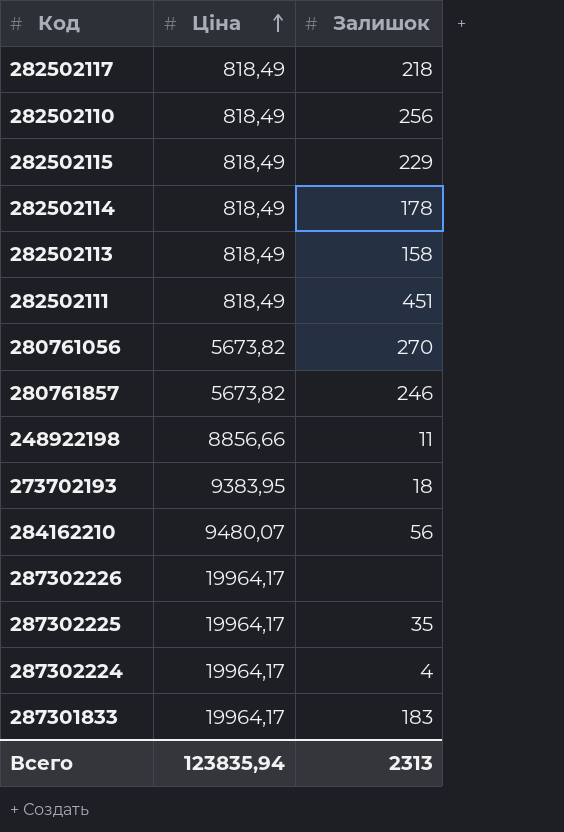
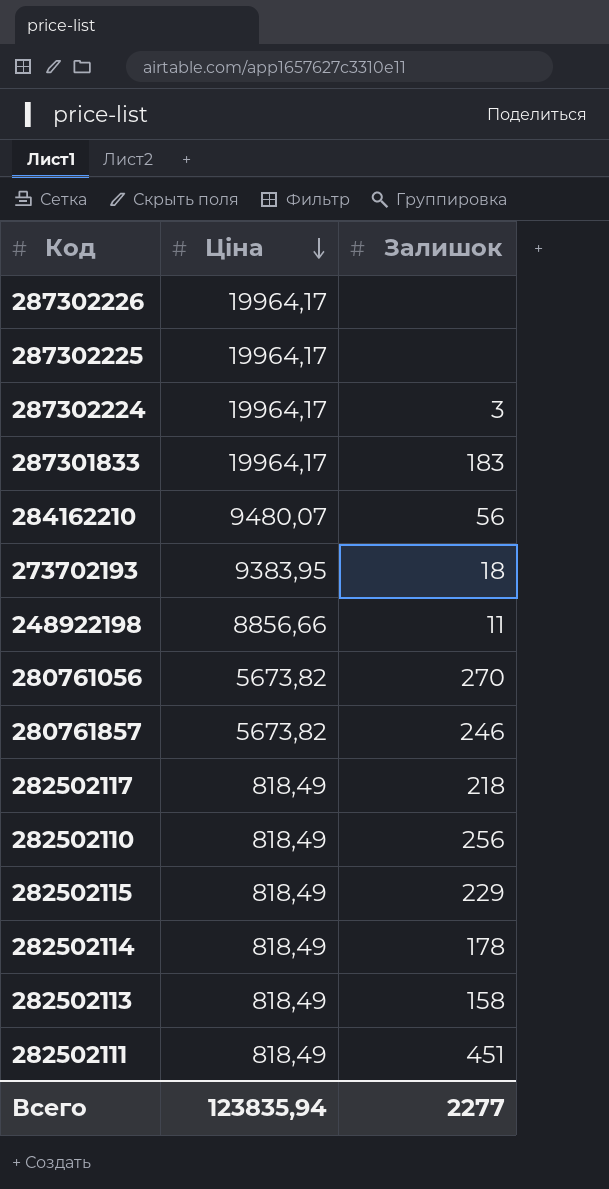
row order: Ціна ascending -> Ціна descending
287302225 | Залишок: 35 -> none
287302224 | Залишок: 4 -> 3
Всего | Залишок: 2313 -> 2277

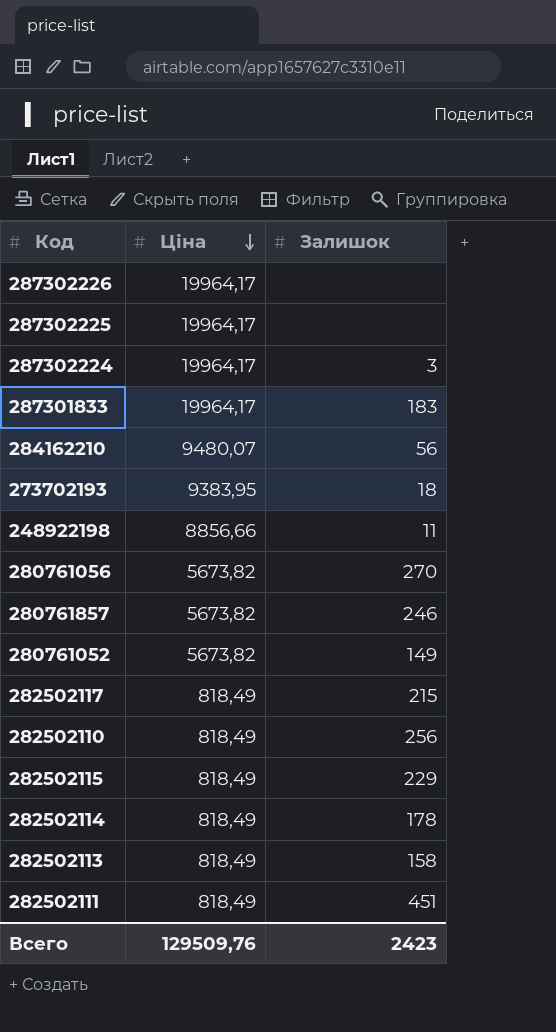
row 280761052: none -> 5673,82 | 149
282502117 | Залишок: 218 -> 215
Всего | Ціна: 123835,94 -> 129509,76
Всего | Залишок: 2277 -> 2423

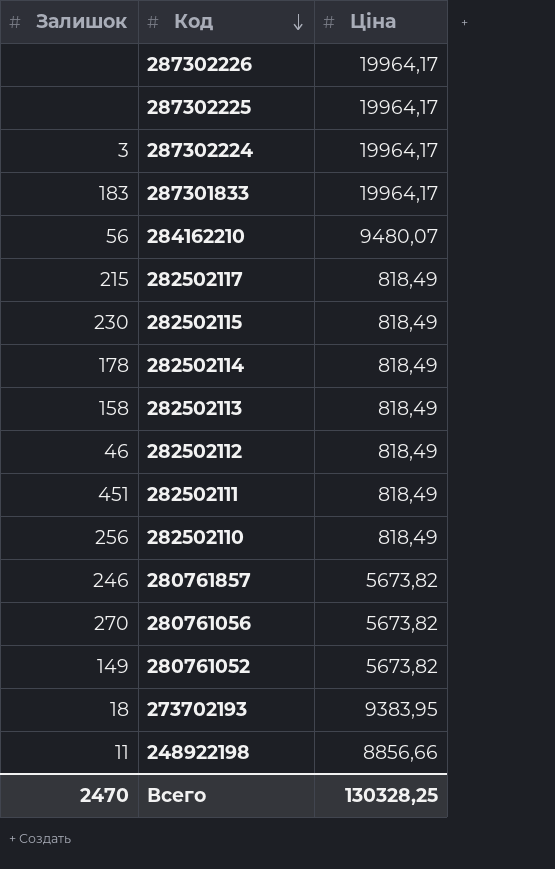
row order: Ціна descending -> Код descending
column Залишок | position: 3 -> 1
282502115 | Залишок: 229 -> 230
row 282502112: none -> 46 | 818,49
Всего | Залишок: 2423 -> 2470
Всего | Ціна: 129509,76 -> 130328,25

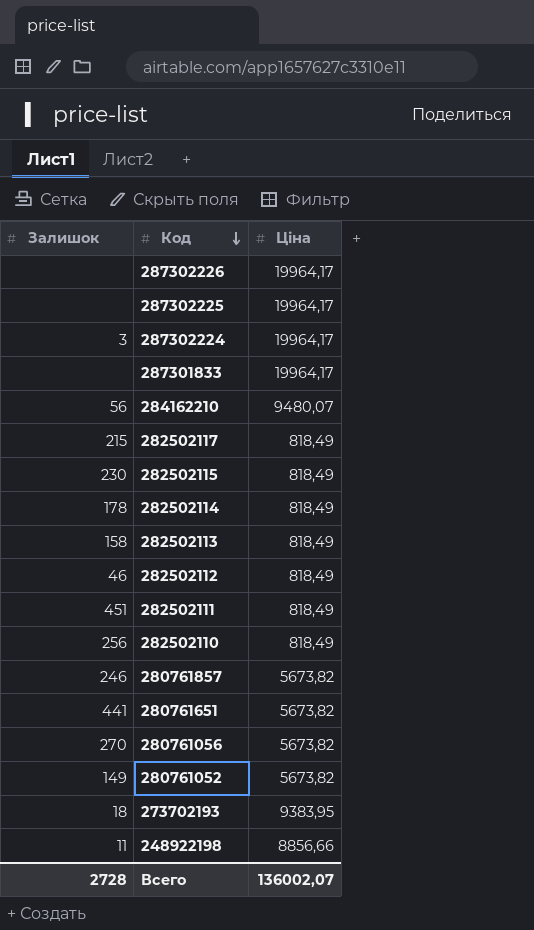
287301833 | Залишок: 183 -> none
row 280761651: none -> 441 | 5673,82
Всего | Залишок: 2470 -> 2728
Всего | Ціна: 130328,25 -> 136002,07

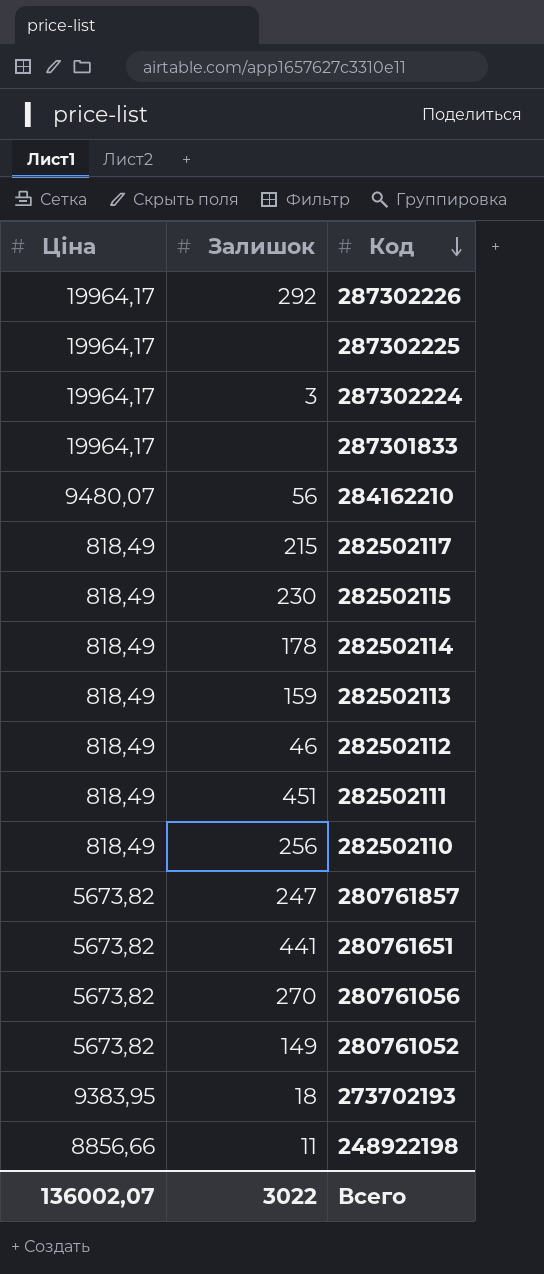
column Ціна | position: 3 -> 1
287302226 | Залишок: none -> 292
282502113 | Залишок: 158 -> 159
280761857 | Залишок: 246 -> 247
Всего | Залишок: 2728 -> 3022

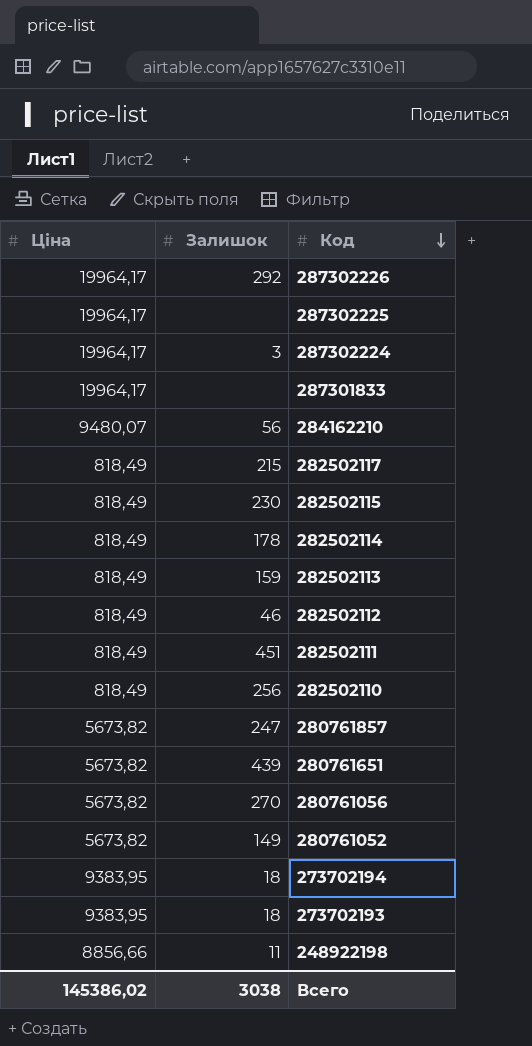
280761651 | Залишок: 441 -> 439
row 273702194: none -> 9383,95 | 18
Всего | Ціна: 136002,07 -> 145386,02
Всего | Залишок: 3022 -> 3038

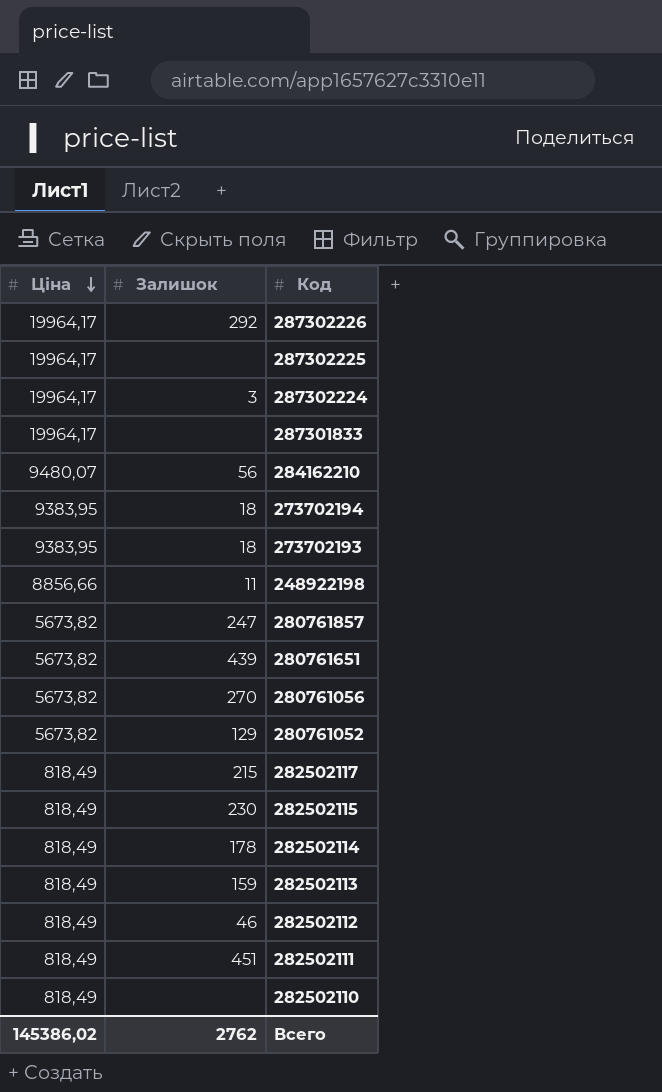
row order: Код descending -> Ціна descending
280761052 | Залишок: 149 -> 129
282502110 | Залишок: 256 -> none
Всего | Залишок: 3038 -> 2762

